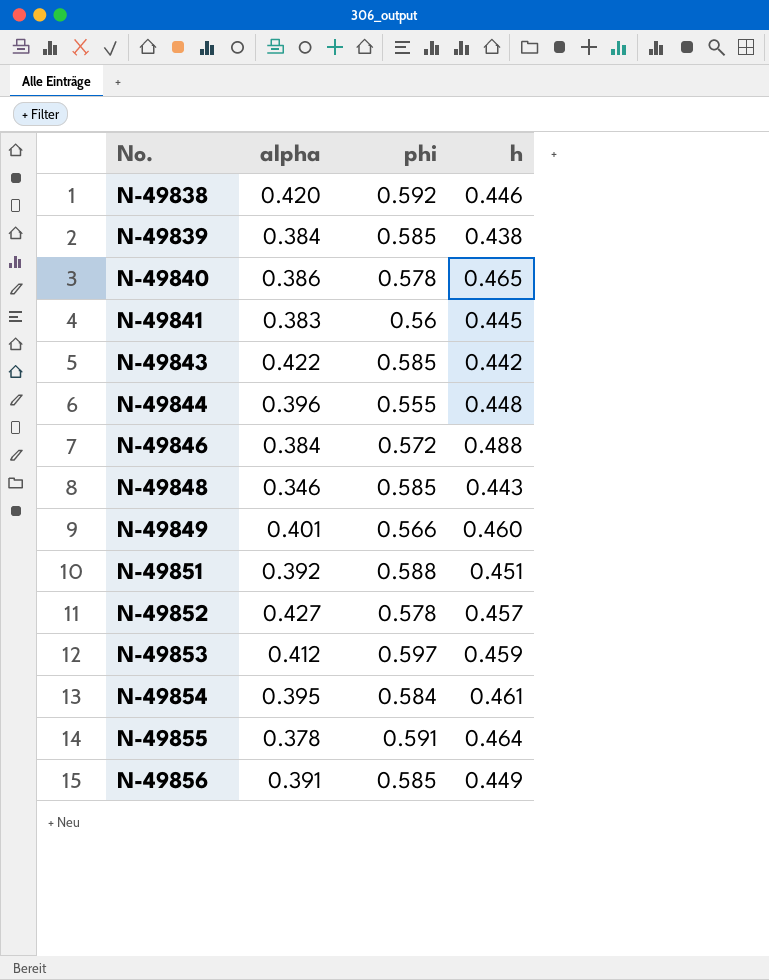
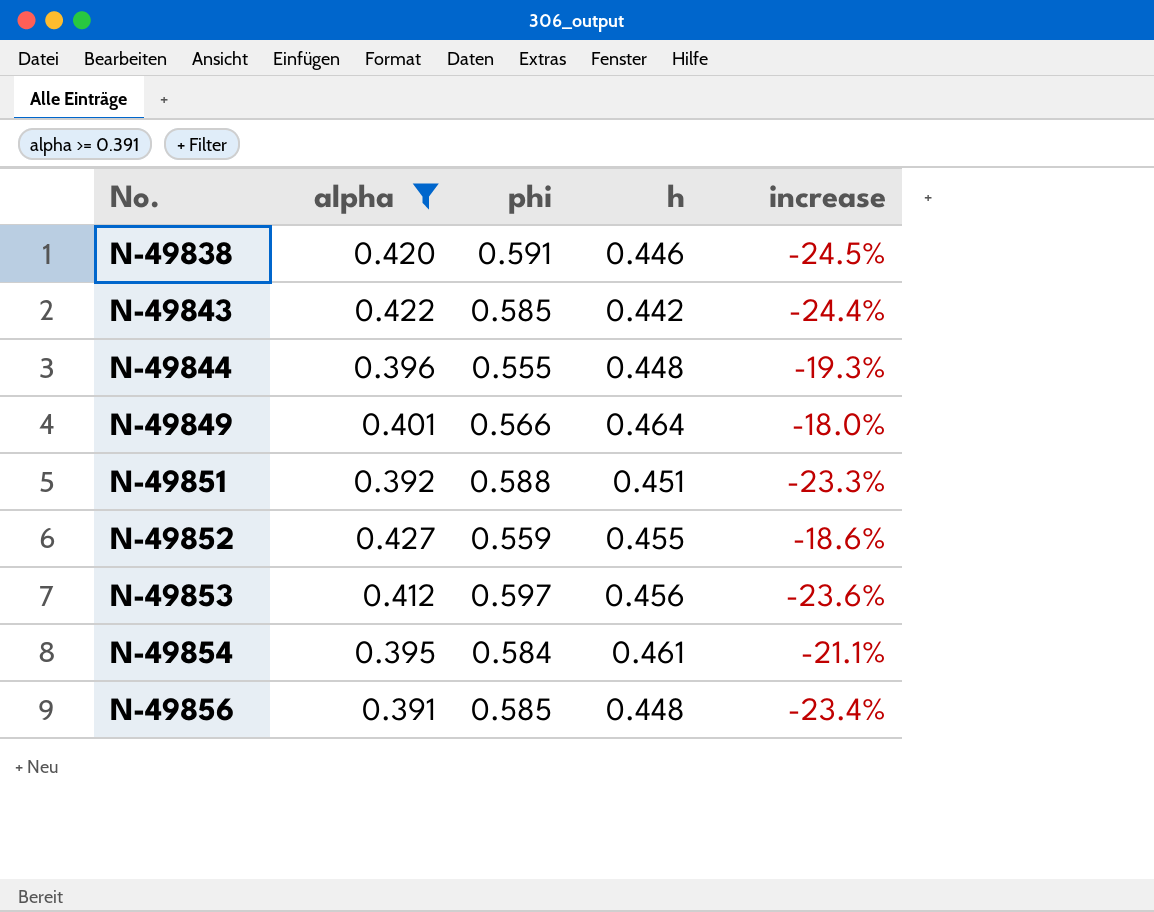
filter: none -> alpha >= 0.391
column increase | formula: none -> ([h] - [phi]) / [phi]
N-49838 | phi: 0.592 -> 0.591
N-49849 | h: 0.460 -> 0.464
N-49852 | phi: 0.578 -> 0.559
N-49852 | h: 0.457 -> 0.455
N-49853 | h: 0.459 -> 0.456
N-49856 | h: 0.449 -> 0.448

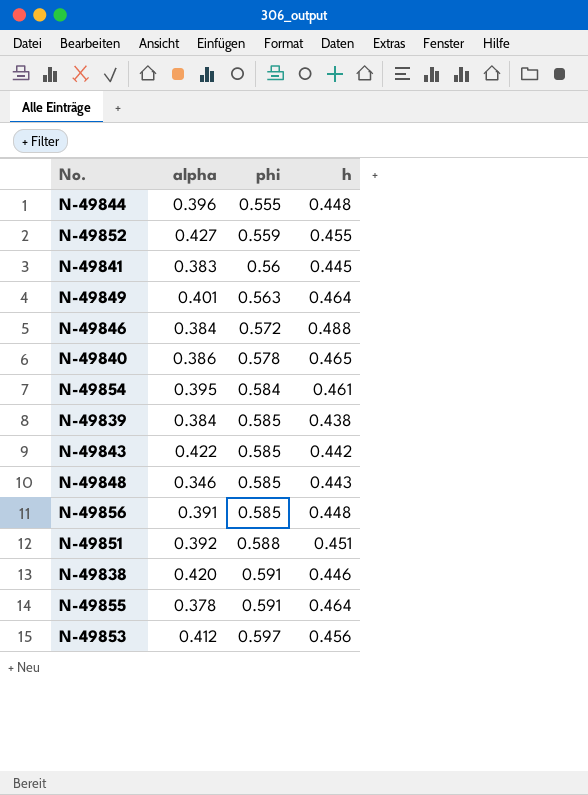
filter: alpha >= 0.391 -> none
row order: No. ascending -> phi ascending
column increase | formula: ([h] - [phi]) / [phi] -> none
N-49849 | phi: 0.566 -> 0.563

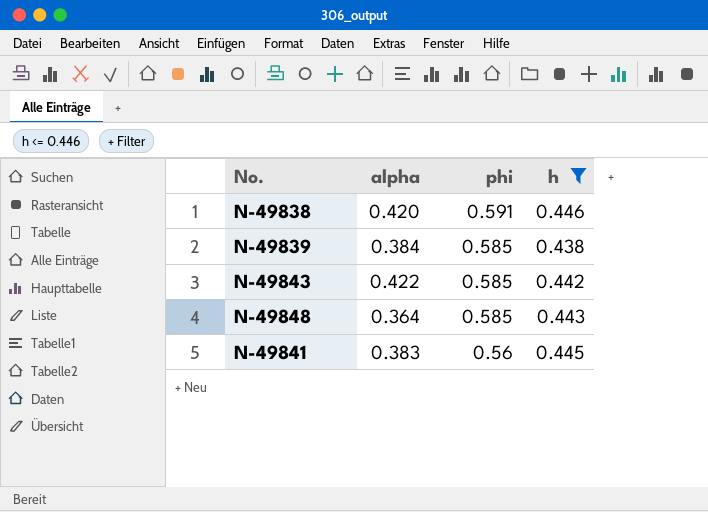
filter: none -> h <= 0.446
row order: phi ascending -> phi descending
N-49848 | alpha: 0.346 -> 0.364

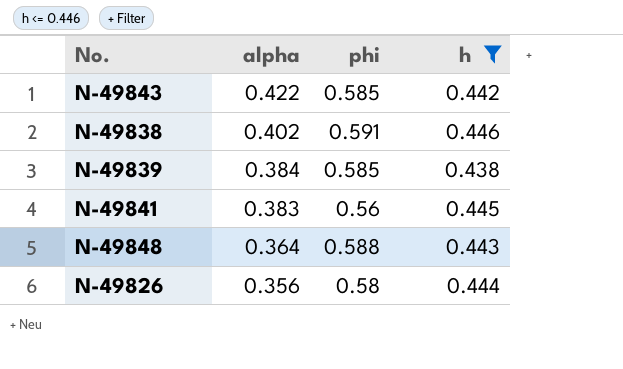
row order: phi descending -> alpha descending
N-49838 | alpha: 0.420 -> 0.402
N-49848 | phi: 0.585 -> 0.588
row N-49826: none -> 0.356 | 0.58 | 0.444

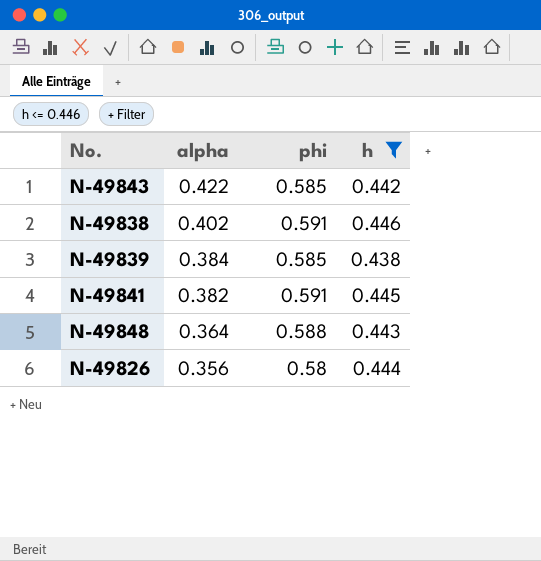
N-49841 | alpha: 0.383 -> 0.382
N-49841 | phi: 0.56 -> 0.591

